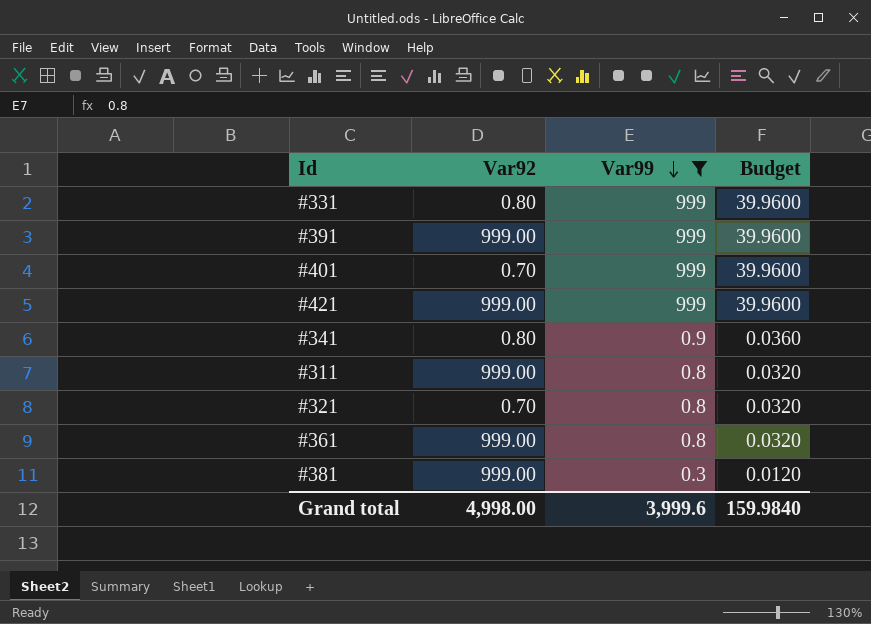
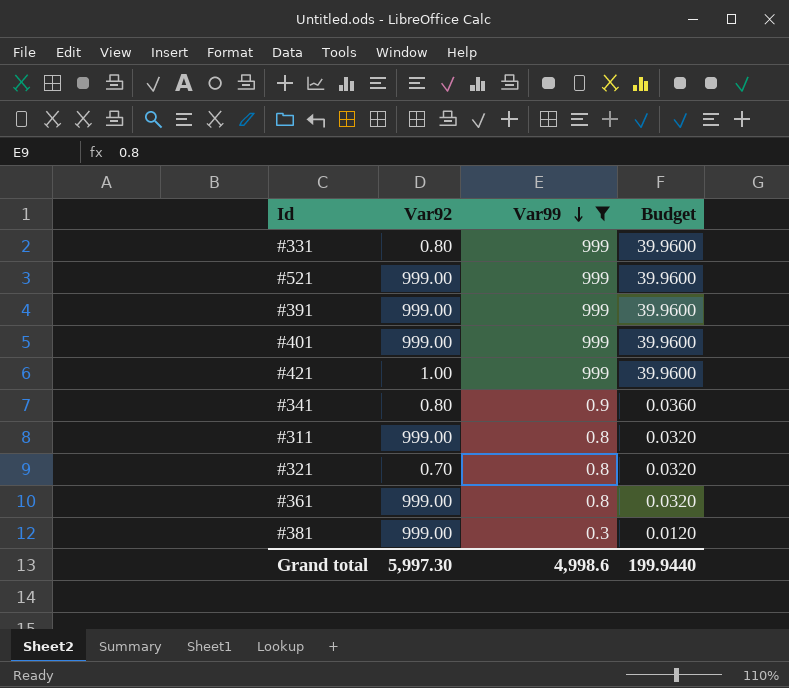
row #521: none -> 999.00 | 999 | 39.9600
#401 | Var92: 0.70 -> 999.00
#421 | Var92: 999.00 -> 1.00
Grand total | Var92: 4,998.00 -> 5,997.30
Grand total | Var99: 3,999.6 -> 4,998.6
Grand total | Budget: 159.9840 -> 199.9440

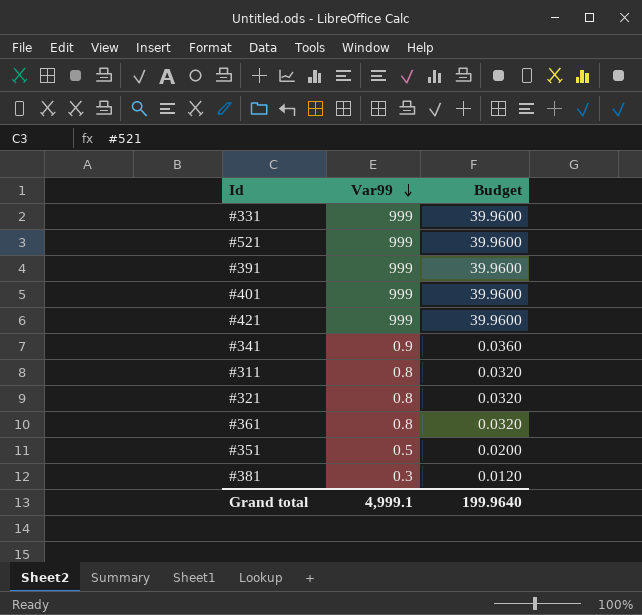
filter: Var99 != 0.5 -> none
column Var92 | position: 2 -> none
Grand total | Var99: 4,998.6 -> 4,999.1
Grand total | Budget: 199.9440 -> 199.9640

